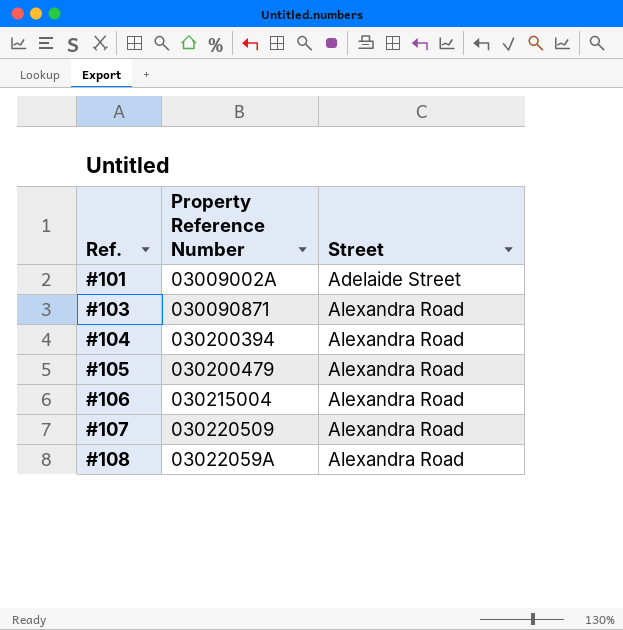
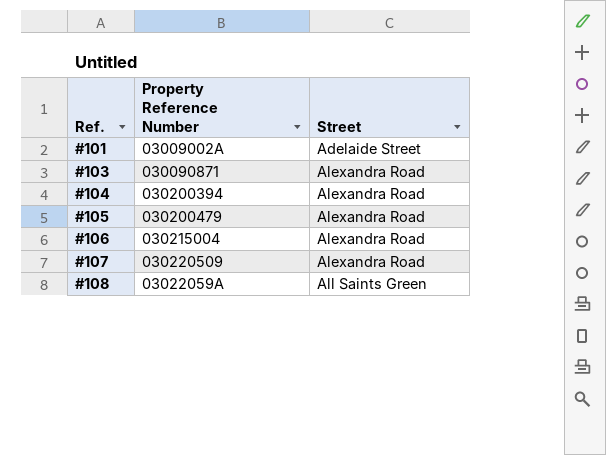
#108 | Street: Alexandra Road -> All Saints Green

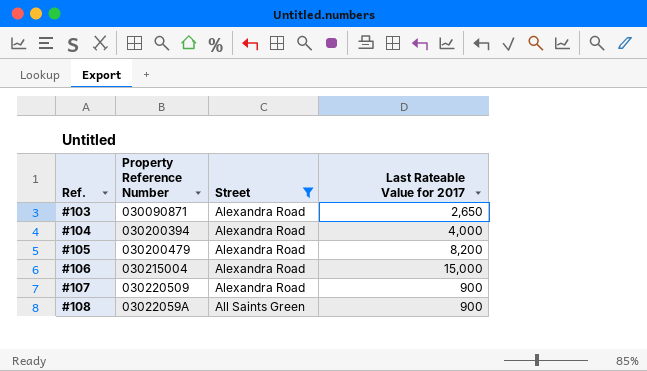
filter: none -> Street != Adelaide Street
column Last Rateable Value for 2017 | position: none -> 4

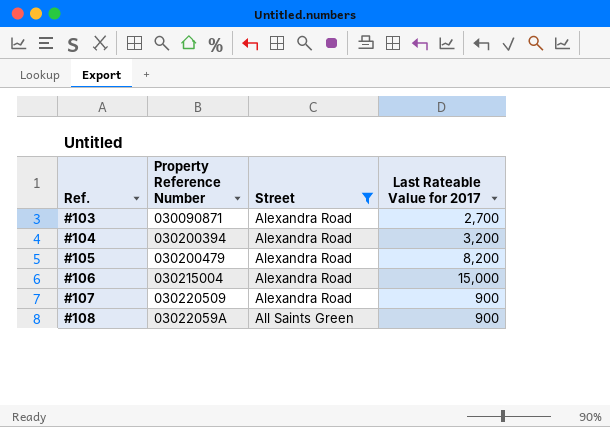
#103 | Last Rateable Value for 2017: 2,650 -> 2,700
#104 | Last Rateable Value for 2017: 4,000 -> 3,200

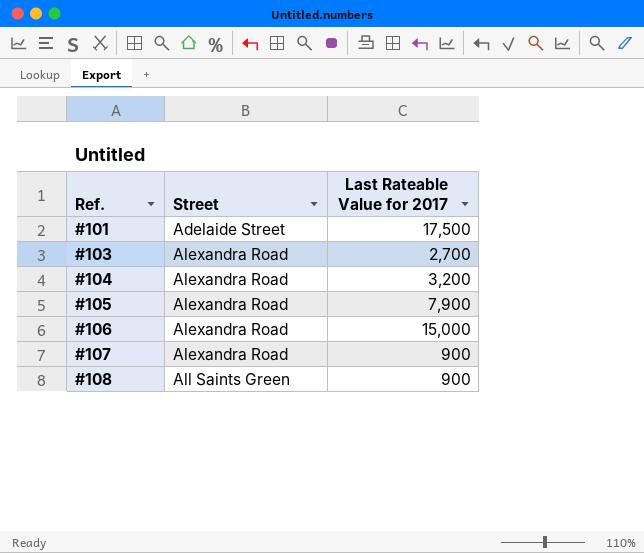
filter: Street != Adelaide Street -> none
column Property Reference Number | position: 2 -> none
#105 | Last Rateable Value for 2017: 8,200 -> 7,900

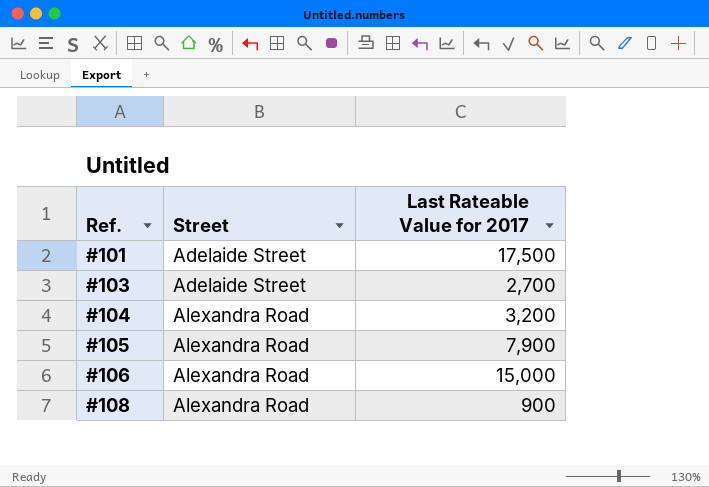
row #107: Alexandra Road | 900 -> none
#103 | Street: Alexandra Road -> Adelaide Street
#108 | Street: All Saints Green -> Alexandra Road

